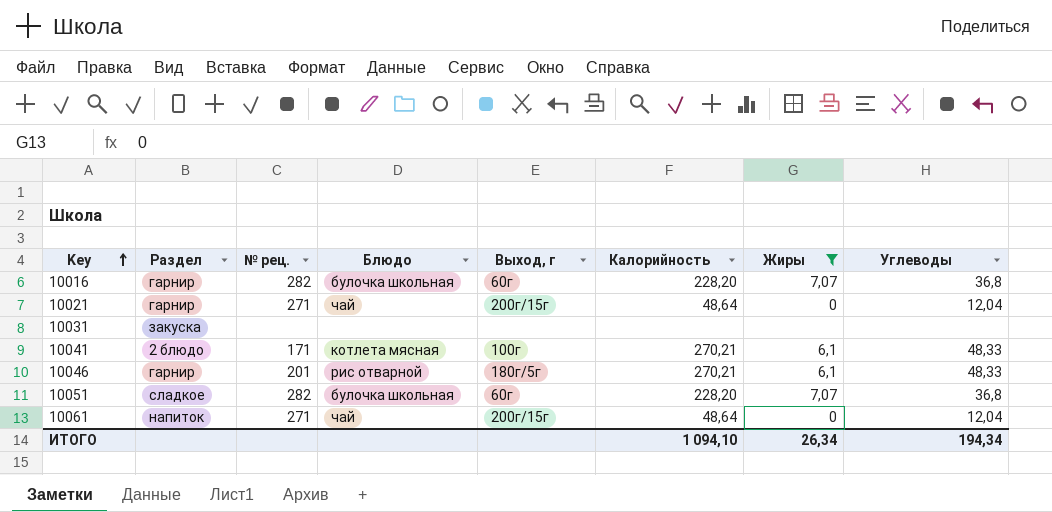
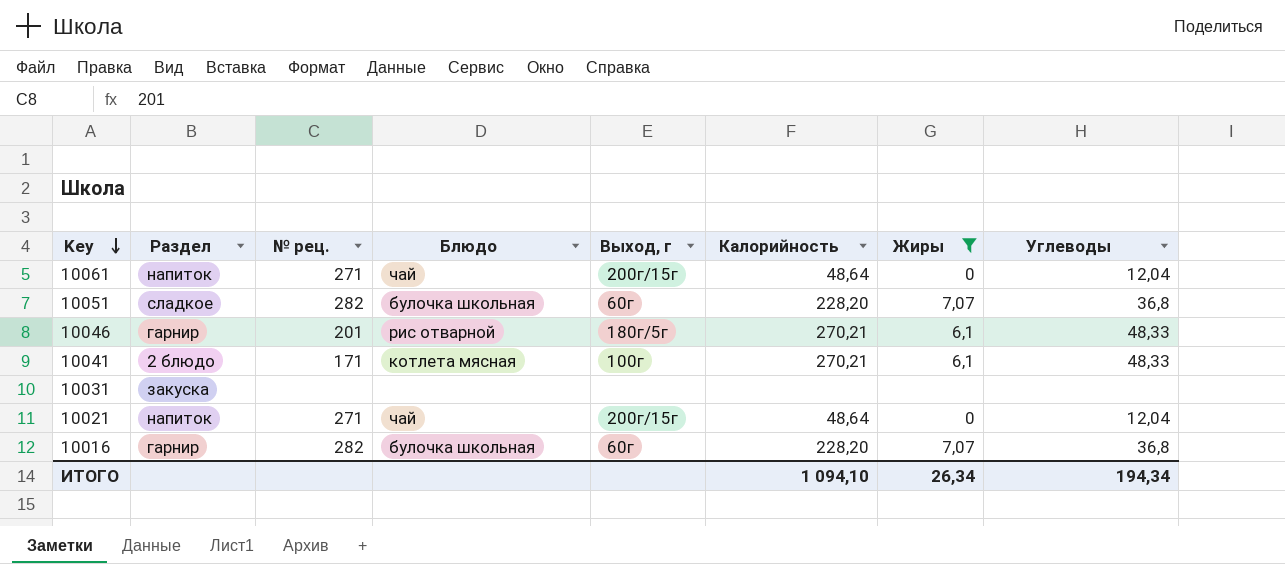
row order: Key ascending -> Key descending
10021 | Раздел: гарнир -> напиток

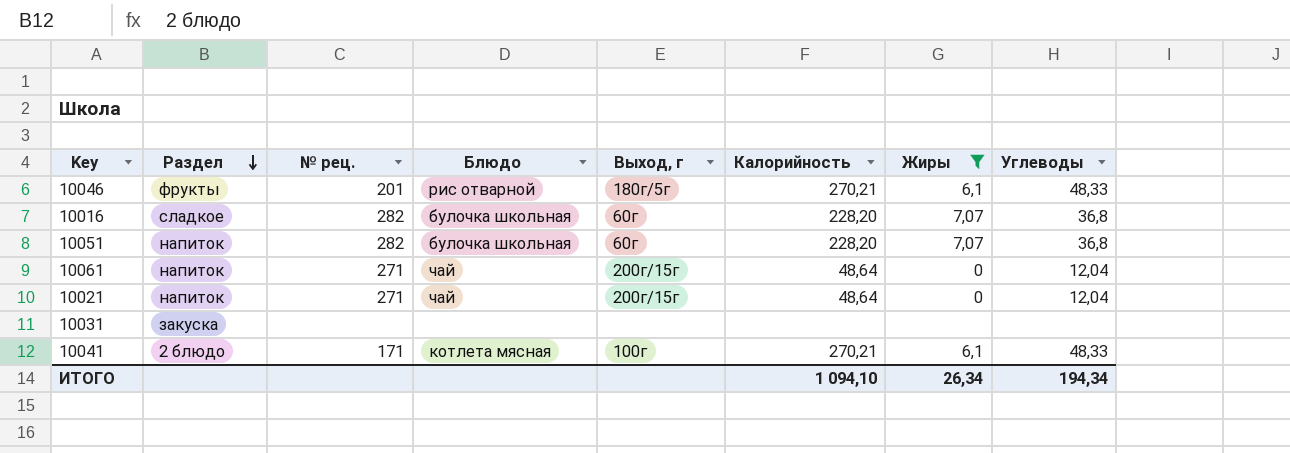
row order: Key descending -> Раздел descending
10046 | Раздел: гарнир -> фрукты
10016 | Раздел: гарнир -> сладкое
10051 | Раздел: сладкое -> напиток

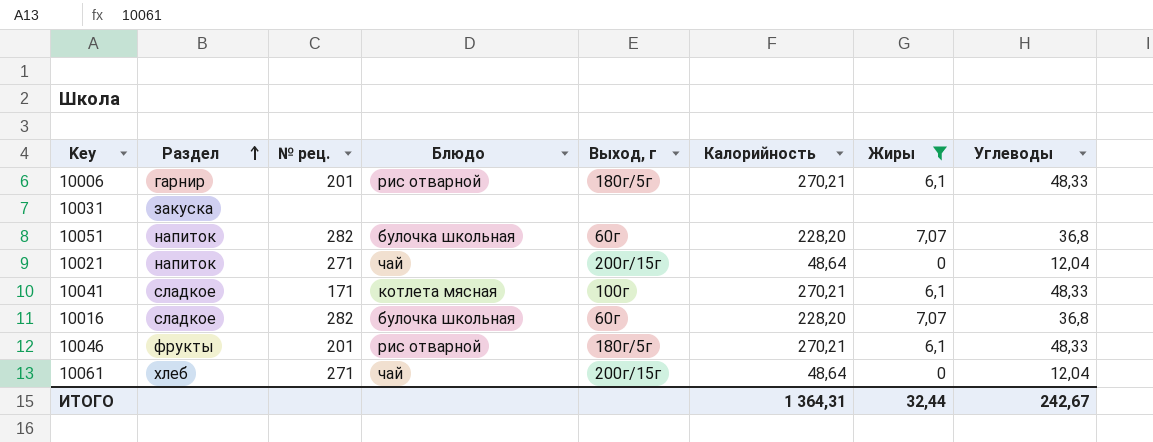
row order: Раздел descending -> Раздел ascending
row 10006: none -> гарнир | 201 | рис отварной | 180г/5г | 270,21 | 6,1 | 48,33
10041 | Раздел: 2 блюдо -> сладкое
10061 | Раздел: напиток -> хлеб
ИТОГО | Калорийность: 1 094,10 -> 1 364,31
ИТОГО | Жиры: 26,34 -> 32,44
ИТОГО | Углеводы: 194,34 -> 242,67

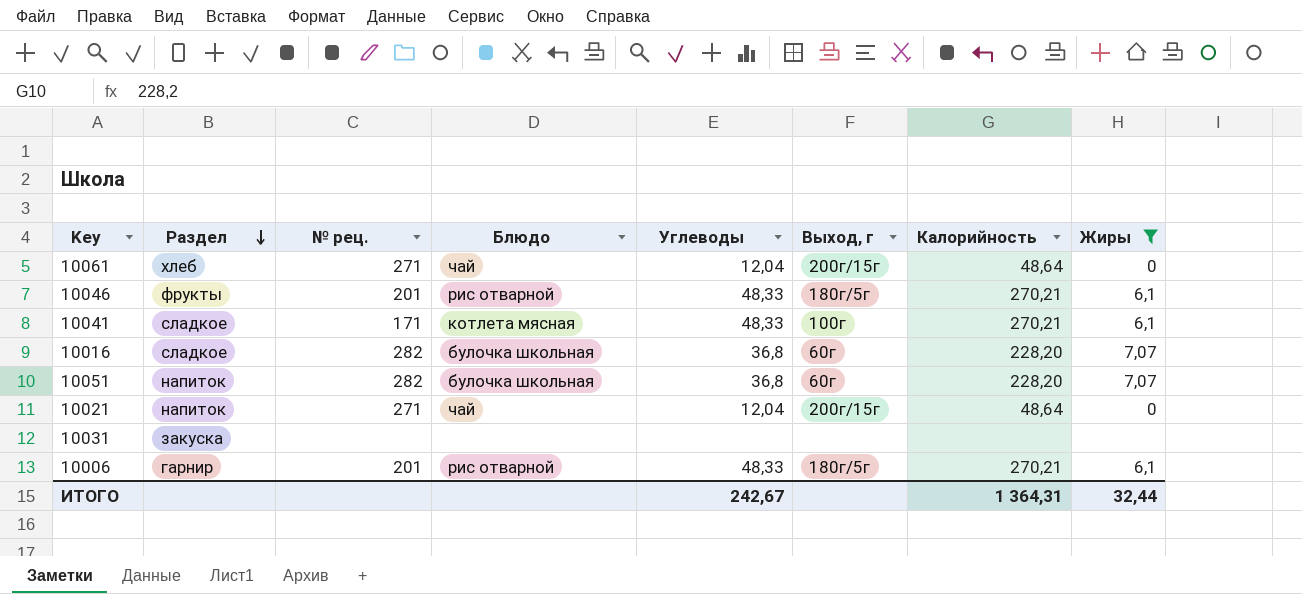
row order: Раздел ascending -> Раздел descending
column Углеводы | position: 8 -> 5

